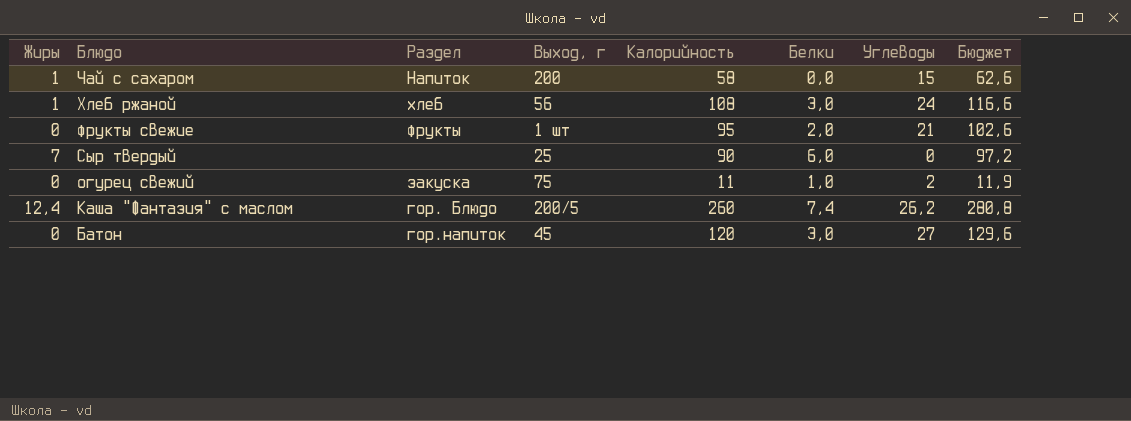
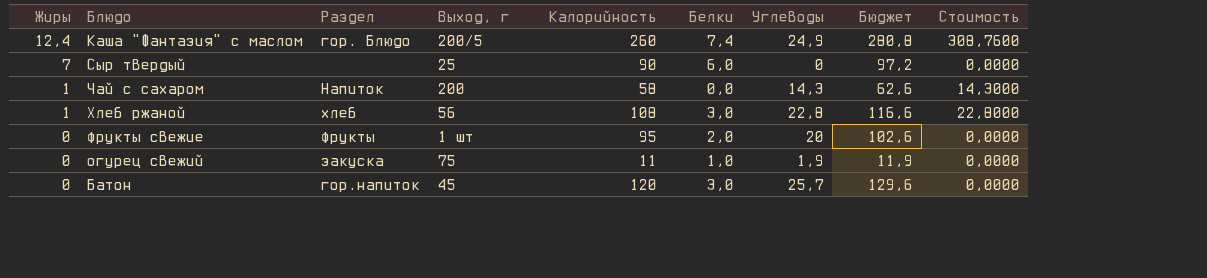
row order: Блюдо descending -> Жиры descending
column Стоимость | formula: none -> [Жиры] * [Углеводы]
Каша "Фантазия" с маслом | Углеводы: 26,2 -> 24,9
Чай с сахаром | Углеводы: 15 -> 14,3
Хлеб ржаной | Углеводы: 24 -> 22,8
фрукты свежие | Углеводы: 21 -> 20
огурец свежий | Углеводы: 2 -> 1,9
Батон | Углеводы: 27 -> 25,7

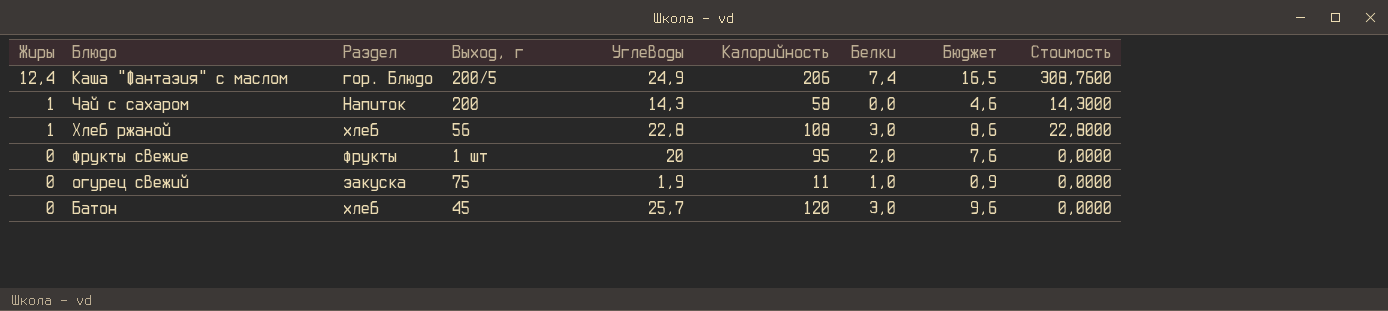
column Углеводы | position: 7 -> 5
column Бюджет | formula: [Калорийность] * 1,08 -> [Калорийность] * 0,08
row Сыр твердый: 7 | none | 25 | 90 | 6,0 | 0 | 97,2 | 0,0000 -> none
Каша "Фантазия" с маслом | Калорийность: 260 -> 206
Батон | Раздел: гор.напиток -> хлеб

